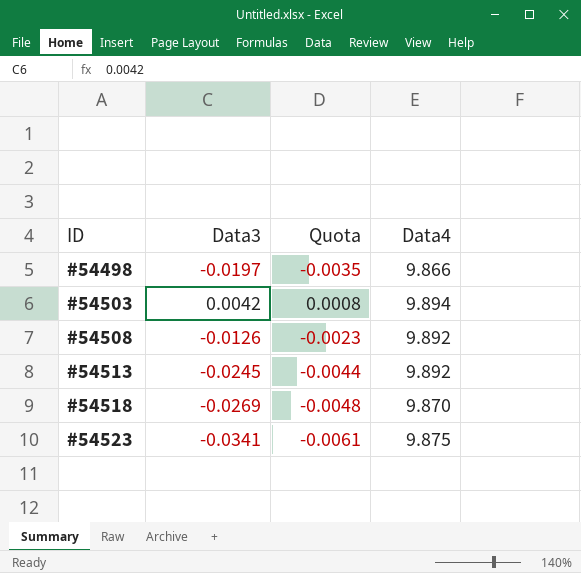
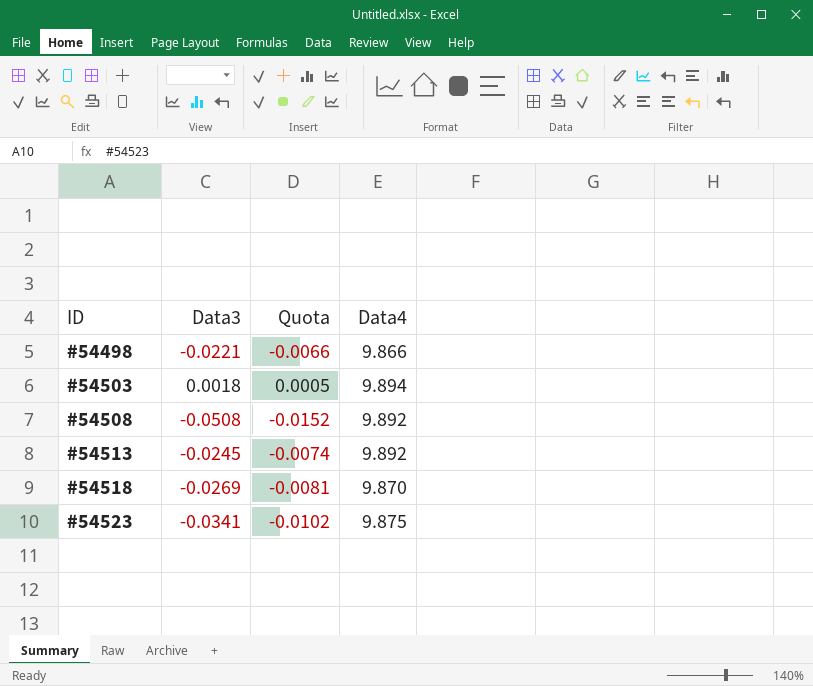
column Quota | formula: [Data3] * 0.18 -> [Data3] * 0.3
#54498 | Data3: -0.0197 -> -0.0221
#54503 | Data3: 0.0042 -> 0.0018
#54508 | Data3: -0.0126 -> -0.0508

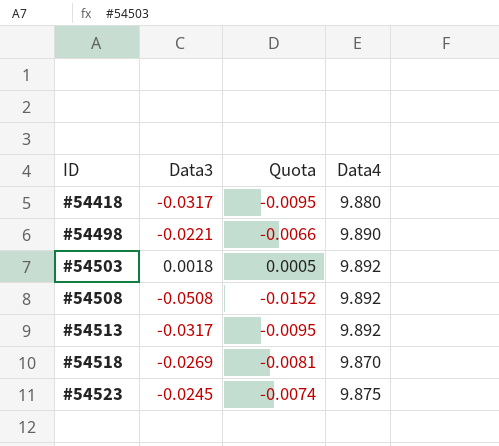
row #54418: none -> -0.0317 | -0.0095 | 9.880
#54498 | Data4: 9.866 -> 9.890
#54503 | Data4: 9.894 -> 9.892
#54513 | Data3: -0.0245 -> -0.0317
#54513 | Quota: -0.0074 -> -0.0095
#54523 | Data3: -0.0341 -> -0.0245
#54523 | Quota: -0.0102 -> -0.0074

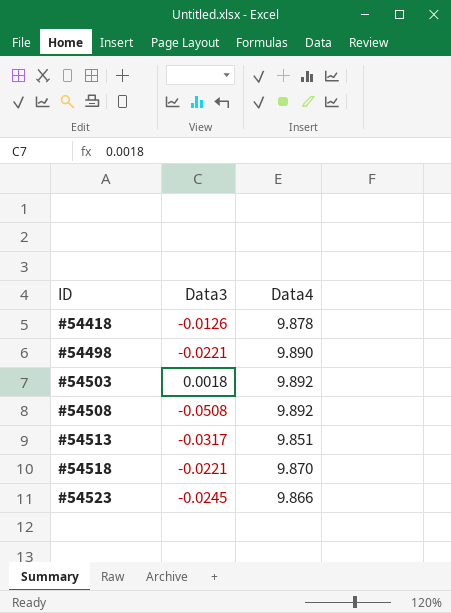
column Quota | formula: [Data3] * 0.3 -> none
#54418 | Data3: -0.0317 -> -0.0126
#54418 | Data4: 9.880 -> 9.878
#54513 | Data4: 9.892 -> 9.851
#54518 | Data3: -0.0269 -> -0.0221
#54523 | Data4: 9.875 -> 9.866

